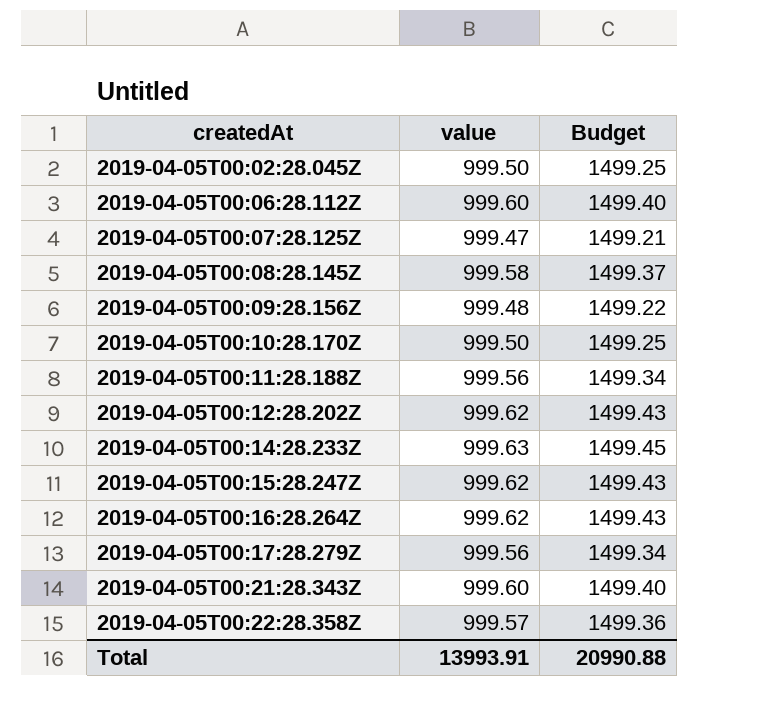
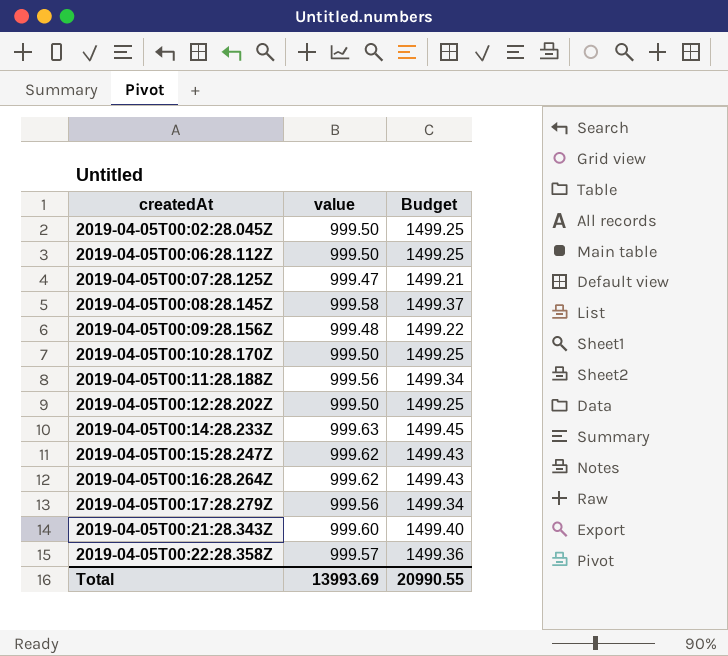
2019-04-05T00:06:28.112Z | value: 999.60 -> 999.50
2019-04-05T00:06:28.112Z | Budget: 1499.40 -> 1499.25
2019-04-05T00:12:28.202Z | value: 999.62 -> 999.50
2019-04-05T00:12:28.202Z | Budget: 1499.43 -> 1499.25
Total | value: 13993.91 -> 13993.69
Total | Budget: 20990.88 -> 20990.55

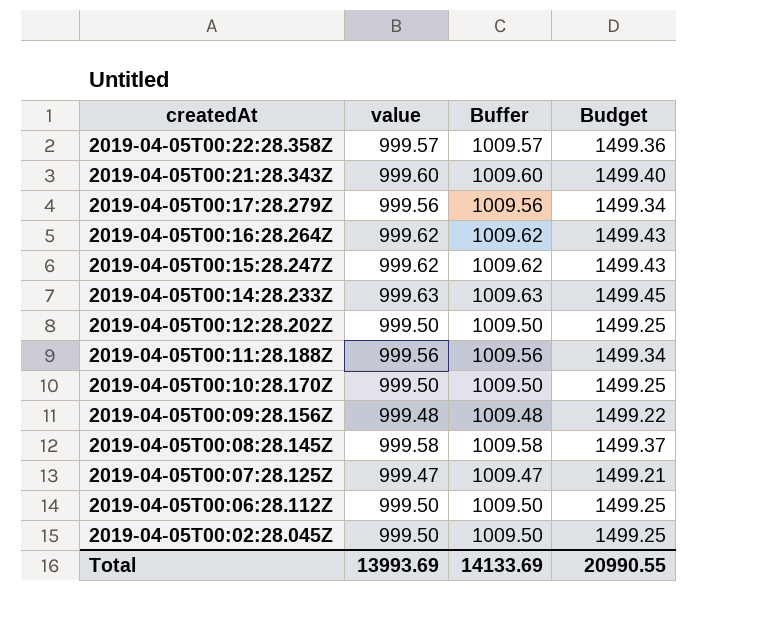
row order: createdAt ascending -> createdAt descending
column Buffer | formula: none -> [value] + 10

